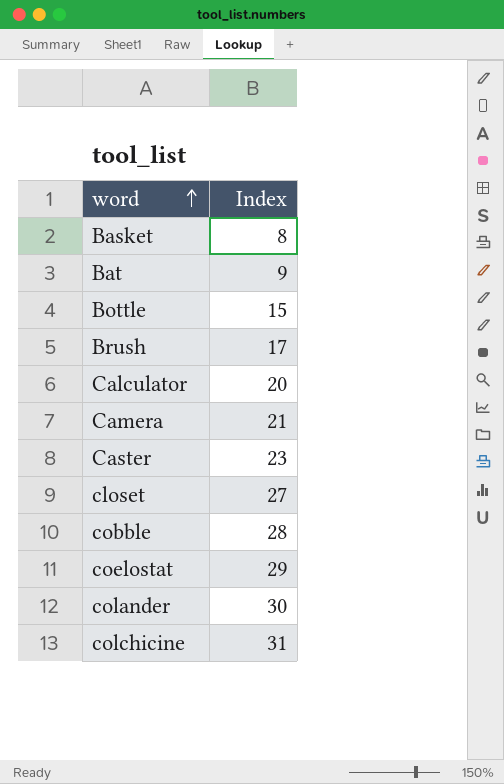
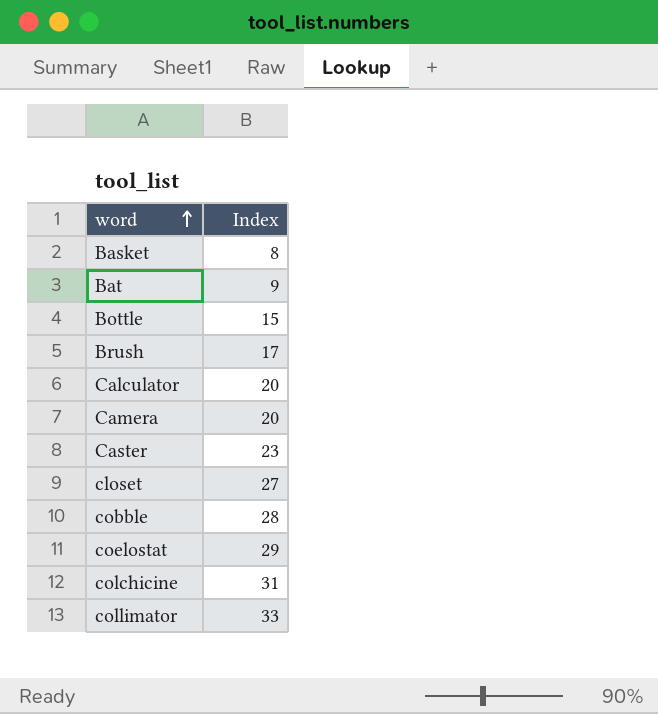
row colander: 30 -> none
Camera | Index: 21 -> 20
row collimator: none -> 33

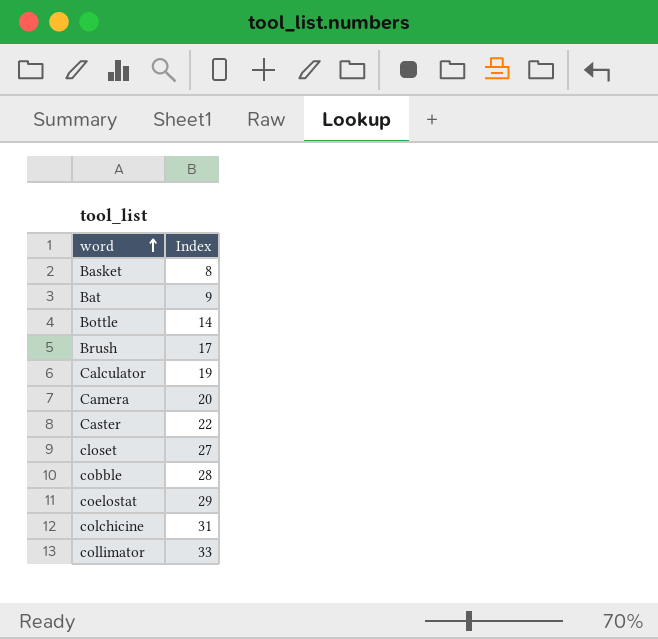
Bottle | Index: 15 -> 14
Calculator | Index: 20 -> 19
Caster | Index: 23 -> 22

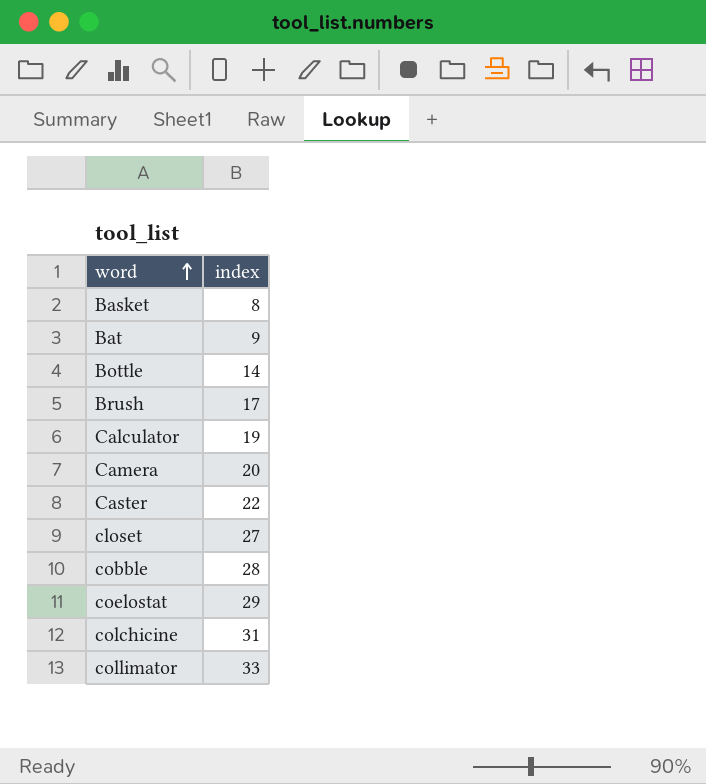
column name: Index -> index

